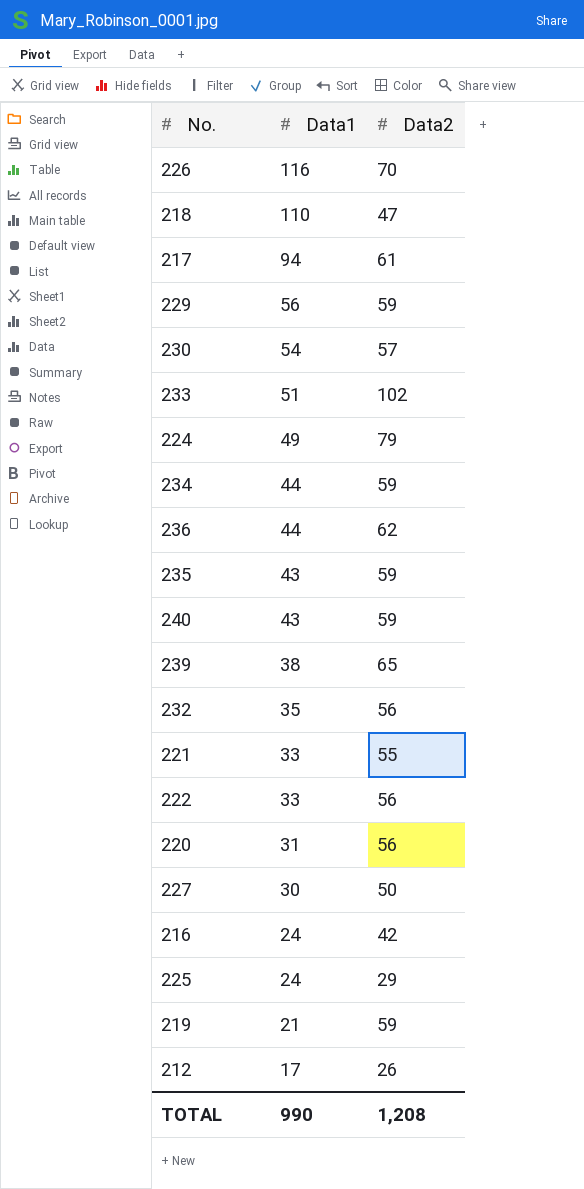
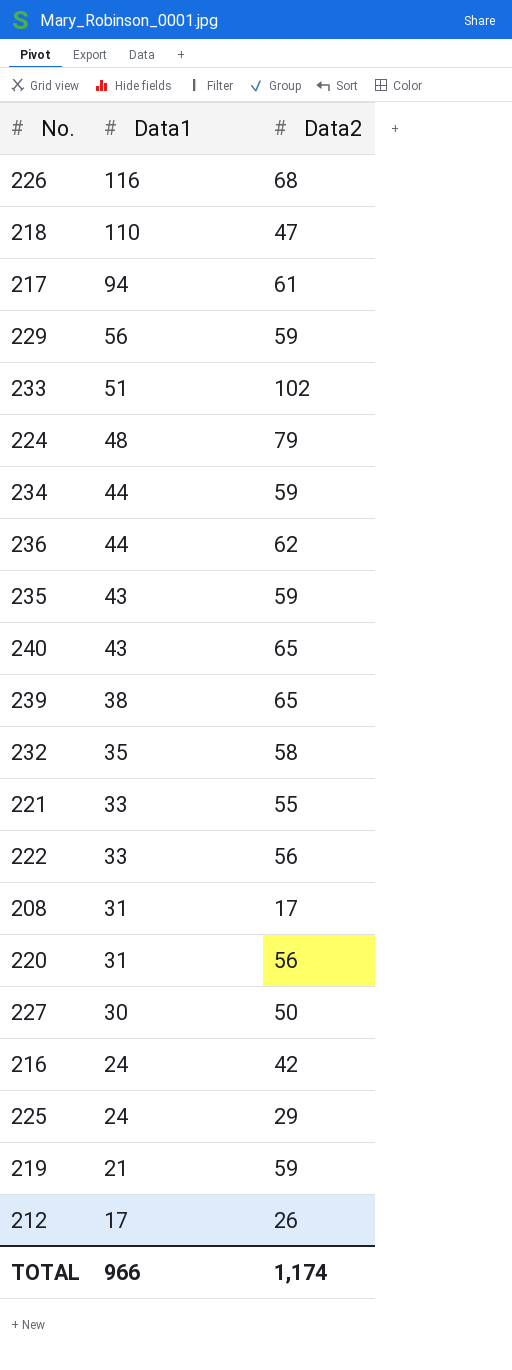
row 230: 54 | 57 -> none
226 | Data2: 70 -> 68
224 | Data1: 49 -> 48
240 | Data2: 59 -> 65
232 | Data2: 56 -> 58
row 208: none -> 31 | 17
TOTAL | Data1: 990 -> 966
TOTAL | Data2: 1,208 -> 1,174

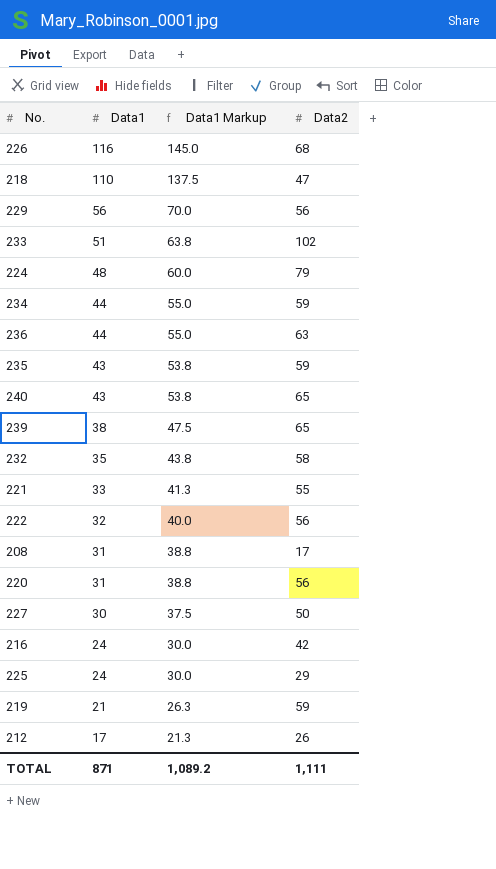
column Data1 Markup | formula: none -> [Data1] * 1.25
row 217: 94 | 61 -> none
229 | Data2: 59 -> 56
236 | Data2: 62 -> 63
222 | Data1: 33 -> 32
TOTAL | Data1: 966 -> 871
TOTAL | Data2: 1,174 -> 1,111

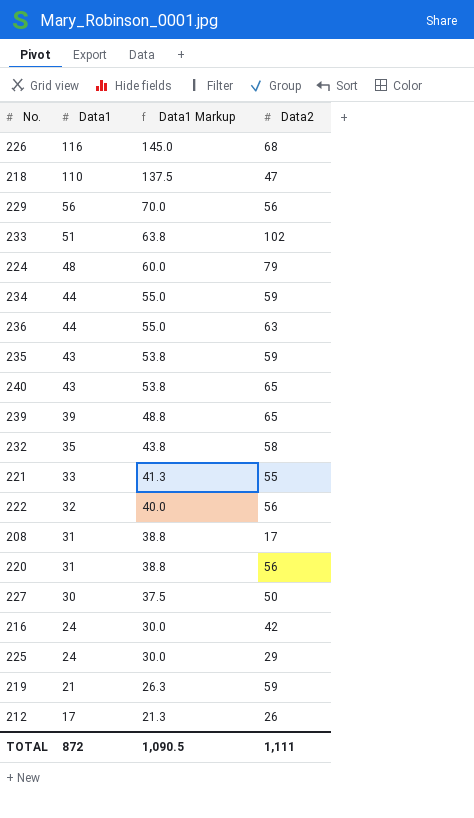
239 | Data1: 38 -> 39
239 | Data1 Markup: 47.5 -> 48.8
TOTAL | Data1: 871 -> 872
TOTAL | Data1 Markup: 1,089.2 -> 1,090.5

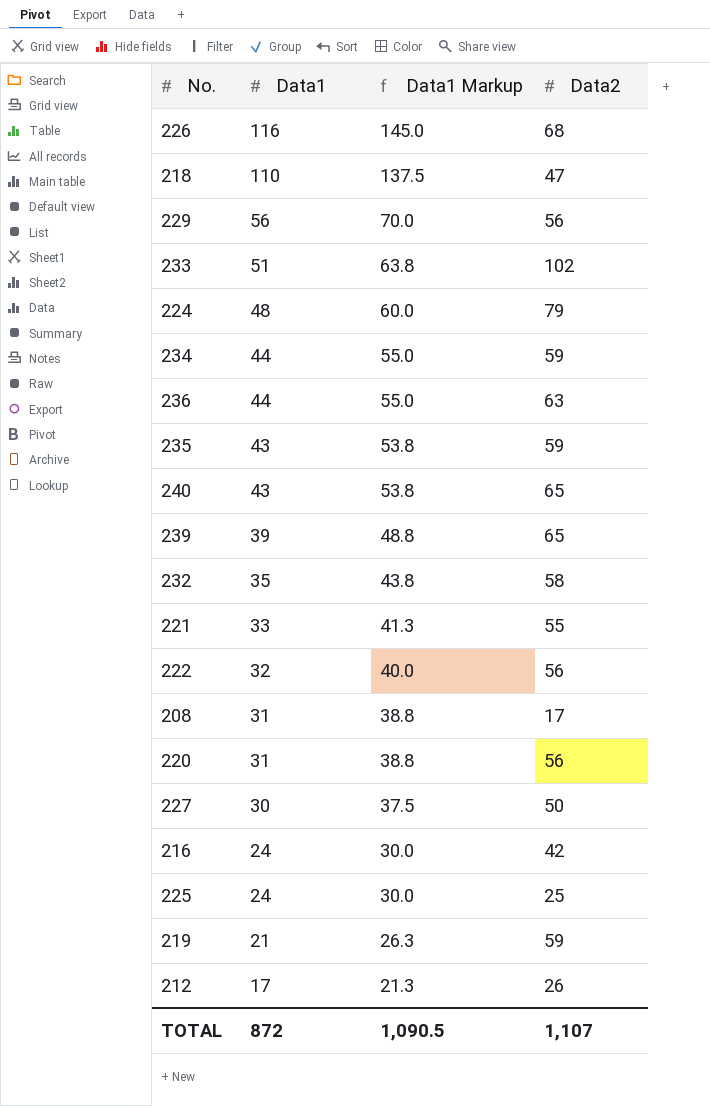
225 | Data2: 29 -> 25
TOTAL | Data2: 1,111 -> 1,107

